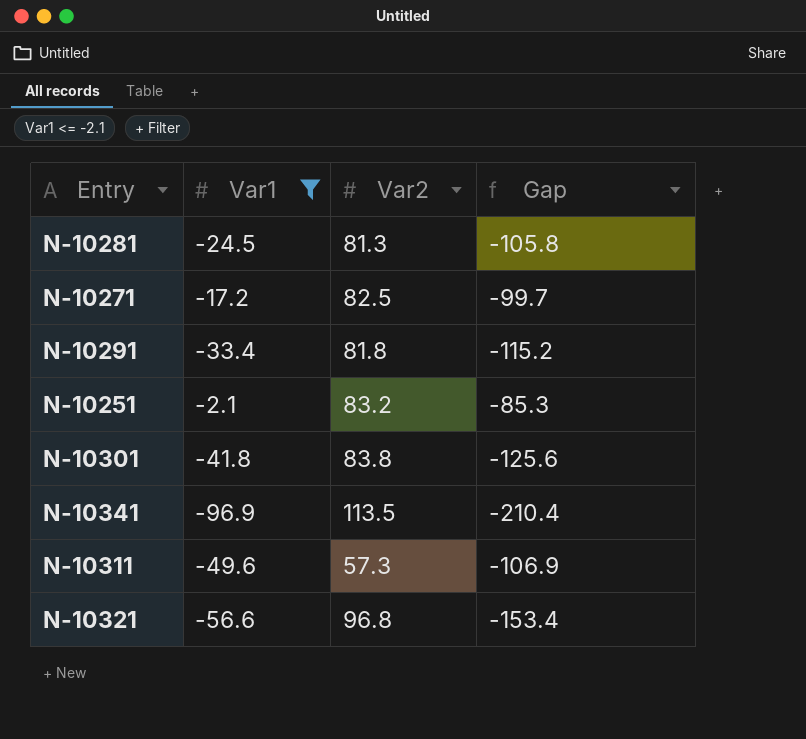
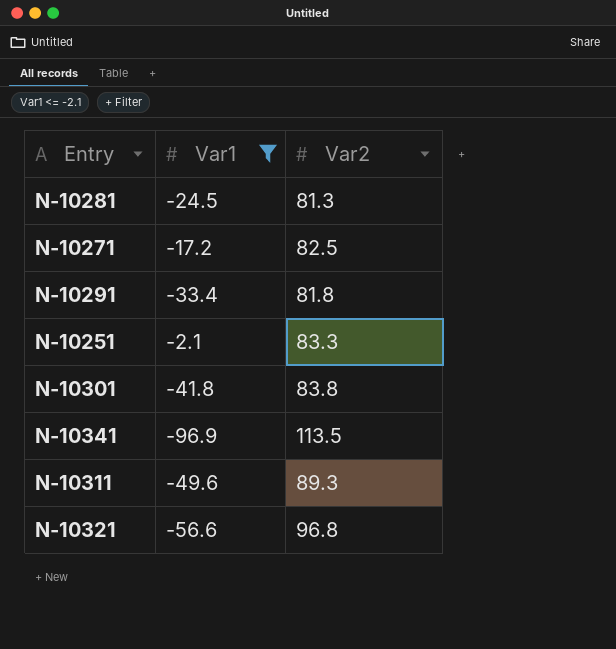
column Gap | formula: [Var1] - [Var2] -> none
N-10251 | Var2: 83.2 -> 83.3
N-10311 | Var2: 57.3 -> 89.3

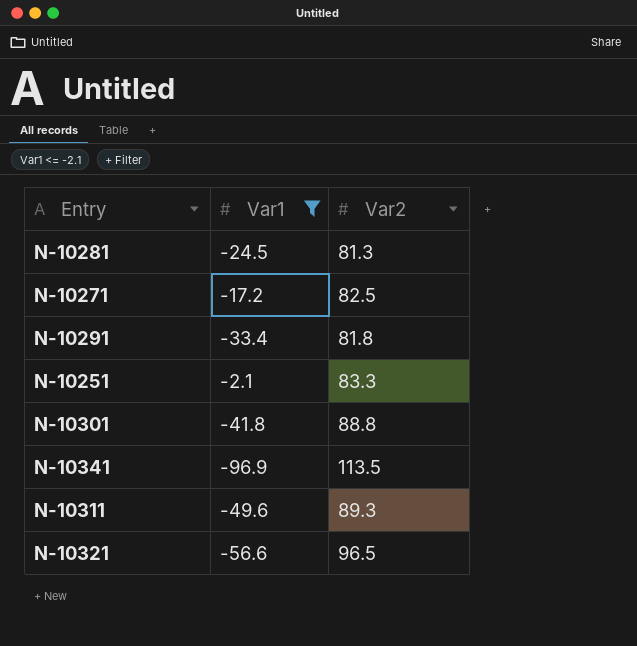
N-10301 | Var2: 83.8 -> 88.8
N-10321 | Var2: 96.8 -> 96.5

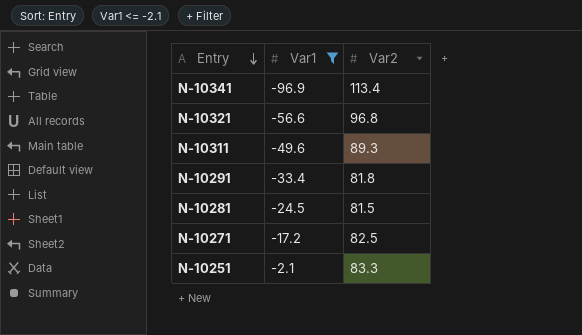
row order: none -> Entry descending
row N-10301: -41.8 | 88.8 -> none
N-10341 | Var2: 113.5 -> 113.4
N-10321 | Var2: 96.5 -> 96.8
N-10281 | Var2: 81.3 -> 81.5

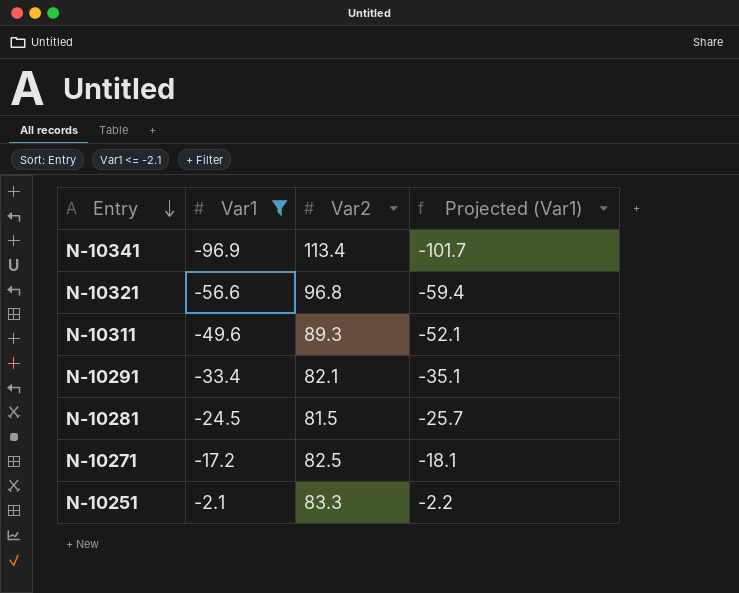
column Projected (Var1) | formula: none -> [Var1] * 1.05
N-10291 | Var2: 81.8 -> 82.1

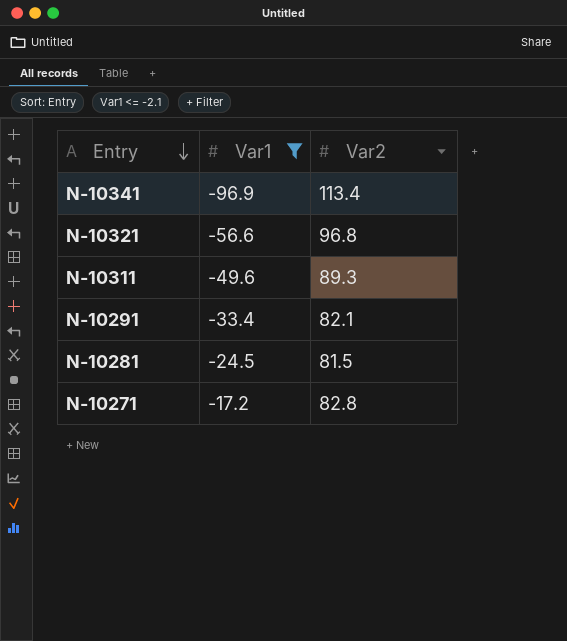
column Projected (Var1) | formula: [Var1] * 1.05 -> none
row N-10251: -2.1 | 83.3 | -2.2 -> none
N-10271 | Var2: 82.5 -> 82.8

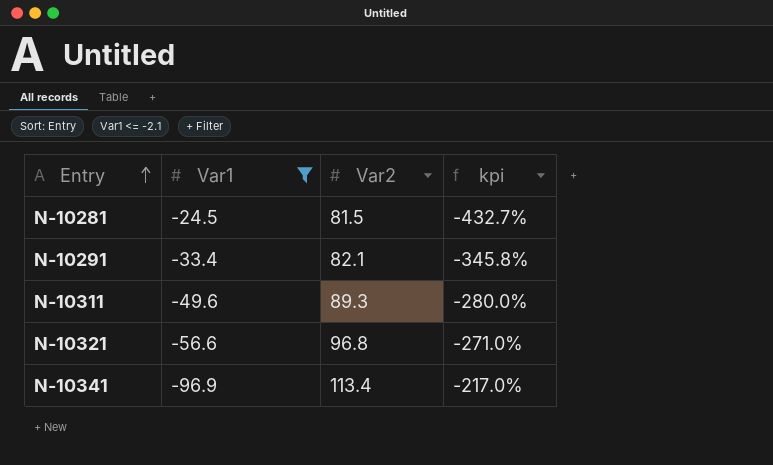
row order: Entry descending -> Entry ascending
column kpi | formula: none -> ([Var2] - [Var1]) / [Var1]
row N-10271: -17.2 | 82.8 -> none

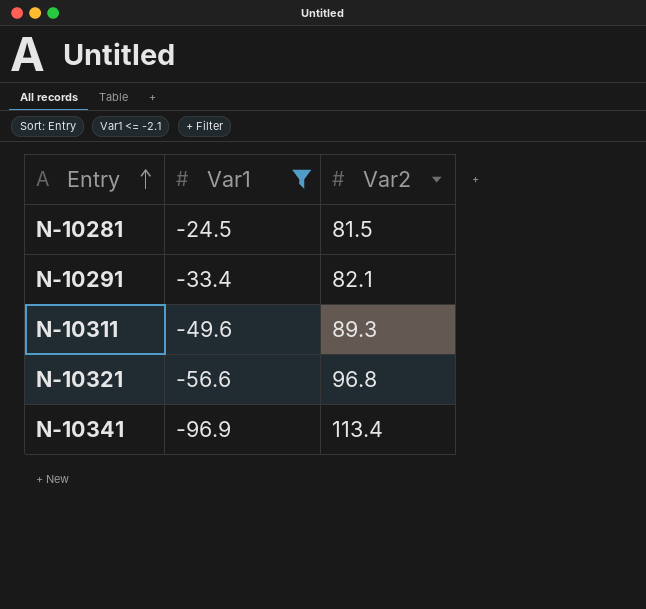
column kpi | formula: ([Var2] - [Var1]) / [Var1] -> none

